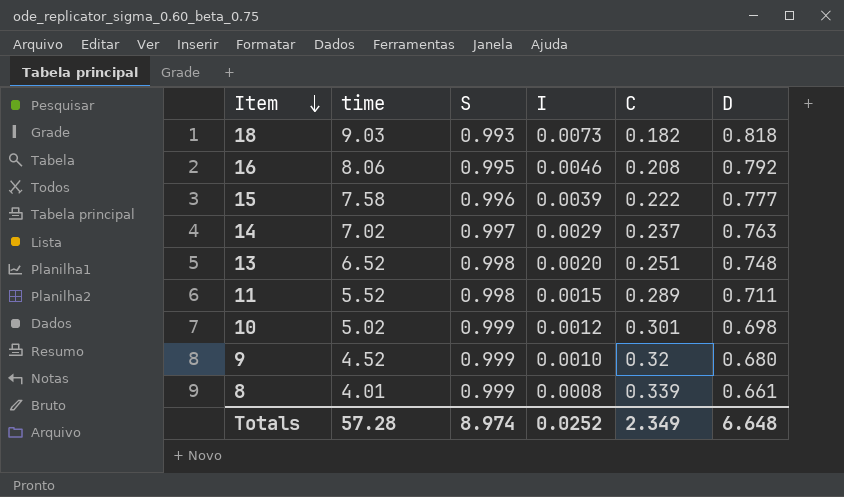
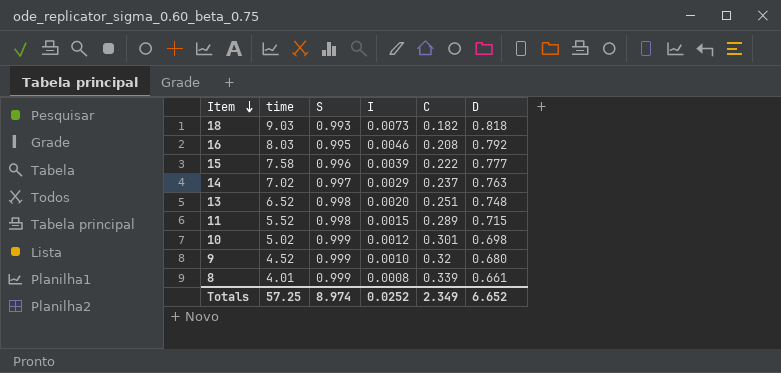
16 | time: 8.06 -> 8.03
11 | D: 0.711 -> 0.715
Totals | time: 57.28 -> 57.25
Totals | D: 6.648 -> 6.652

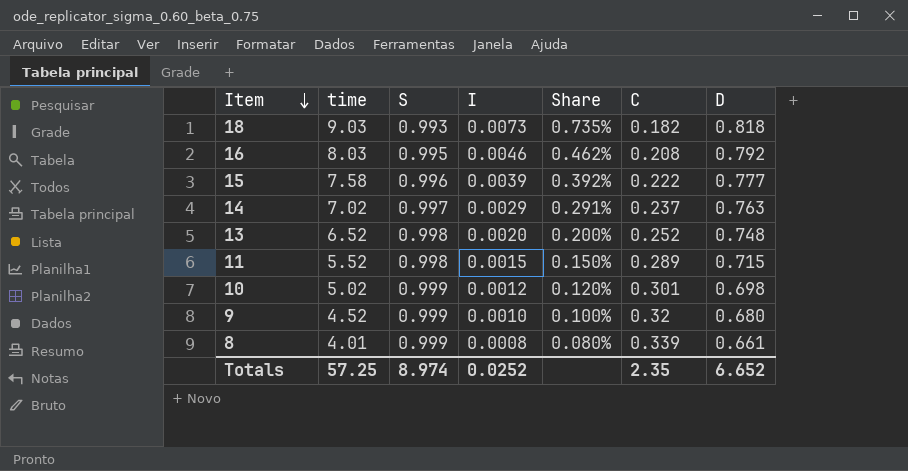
column Share | formula: none -> [I] / [S]
13 | C: 0.251 -> 0.252
Totals | C: 2.349 -> 2.35

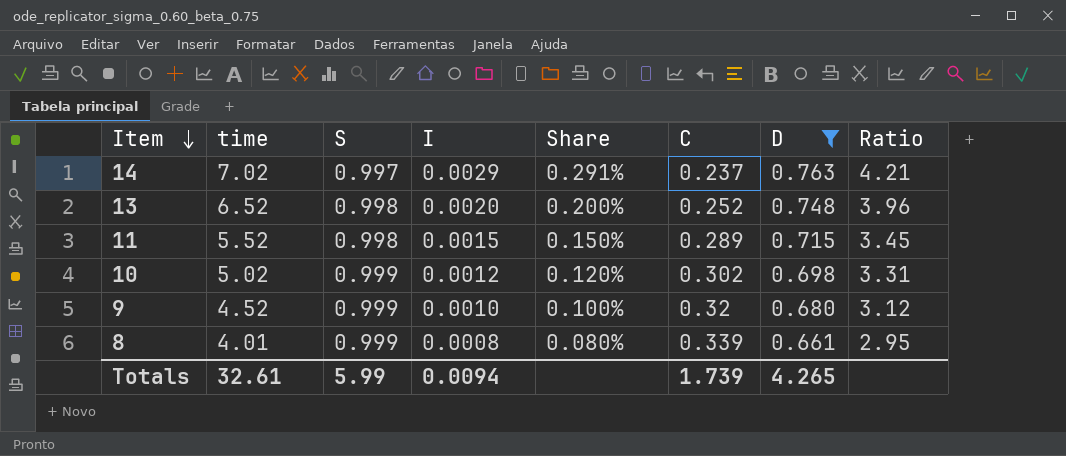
filter: none -> D <= 0.763
column Ratio | formula: none -> [S] / [C]
10 | C: 0.301 -> 0.302
Totals | time: 57.25 -> 32.61
Totals | S: 8.974 -> 5.99
Totals | I: 0.0252 -> 0.0094
Totals | C: 2.35 -> 1.739
Totals | D: 6.652 -> 4.265

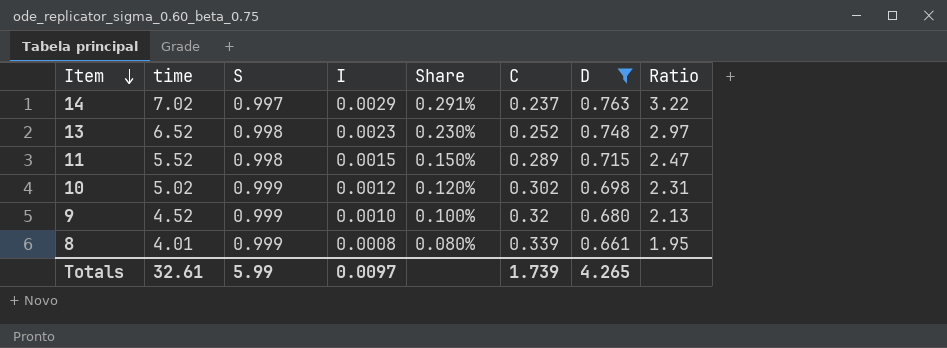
column Ratio | formula: [S] / [C] -> [D] / [C]
13 | I: 0.0020 -> 0.0023
13 | Share: 0.200% -> 0.230%
Totals | I: 0.0094 -> 0.0097

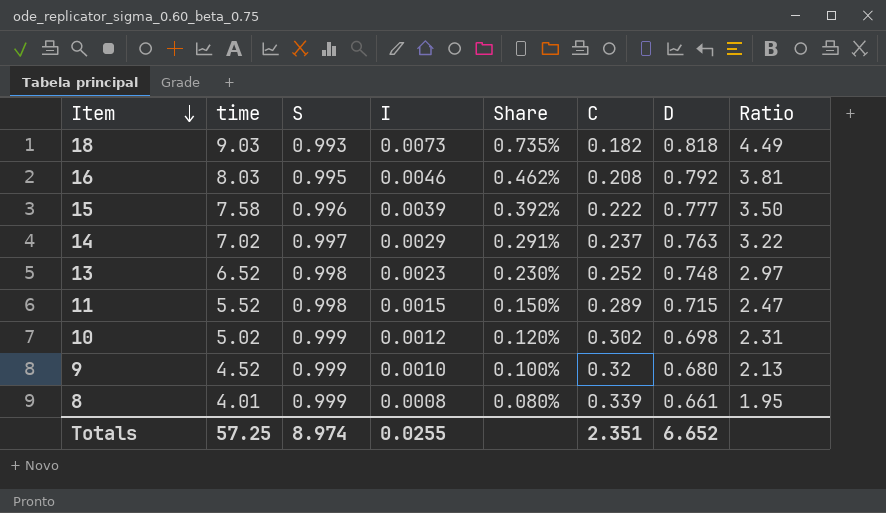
filter: D <= 0.763 -> none
Totals | time: 32.61 -> 57.25
Totals | S: 5.99 -> 8.974
Totals | I: 0.0097 -> 0.0255
Totals | C: 1.739 -> 2.351
Totals | D: 4.265 -> 6.652

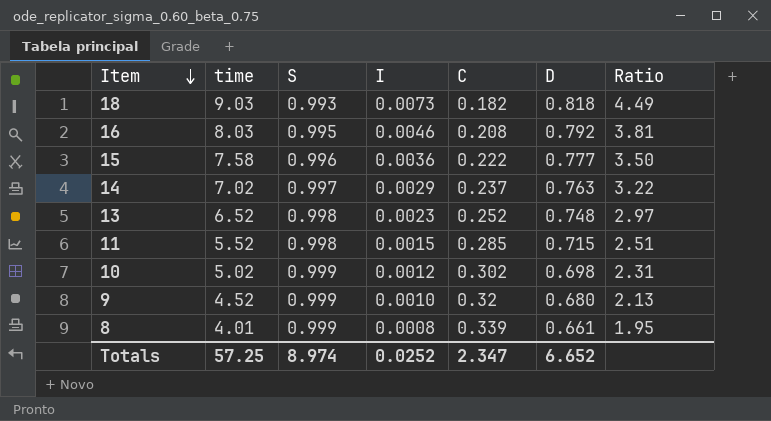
column Share | formula: [I] / [S] -> none
15 | I: 0.0039 -> 0.0036
11 | C: 0.289 -> 0.285
11 | Ratio: 2.47 -> 2.51
Totals | I: 0.0255 -> 0.0252
Totals | C: 2.351 -> 2.347

